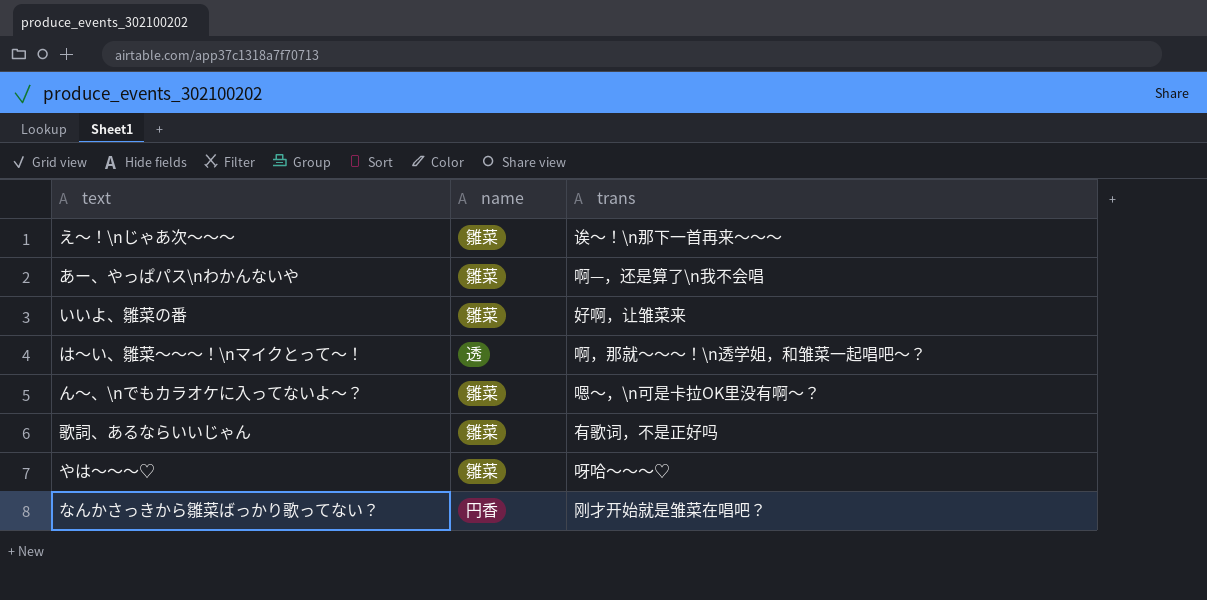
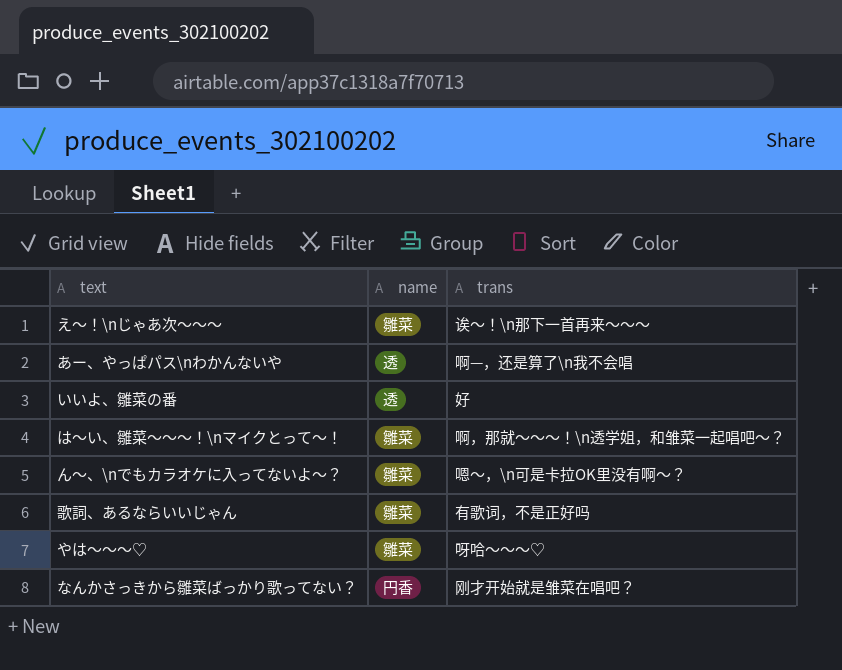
あー、やっぱパス\nわかんないや | name: 雛菜 -> 透
いいよ、雛菜の番 | name: 雛菜 -> 透
いいよ、雛菜の番 | trans: 好啊，让雏菜来 -> 好
は～い、雛菜～～～！\nマイクとって～！ | name: 透 -> 雛菜

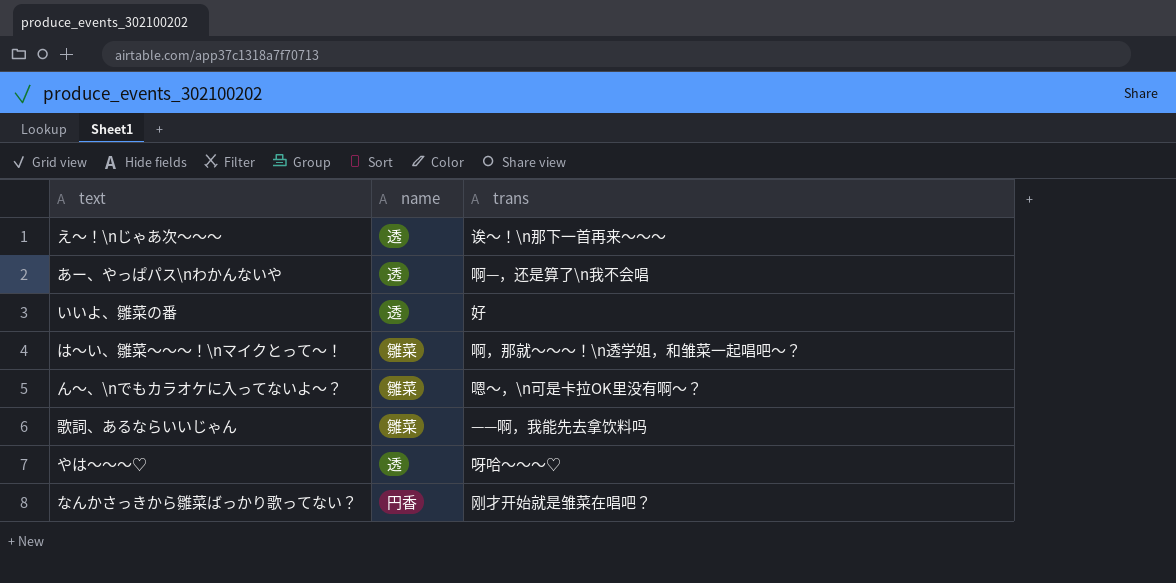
え～！\nじゃあ次～～～ | name: 雛菜 -> 透
歌詞、あるならいいじゃん | trans: 有歌词，不是正好吗 -> ——啊，我能先去拿饮料吗
やは～～～♡ | name: 雛菜 -> 透

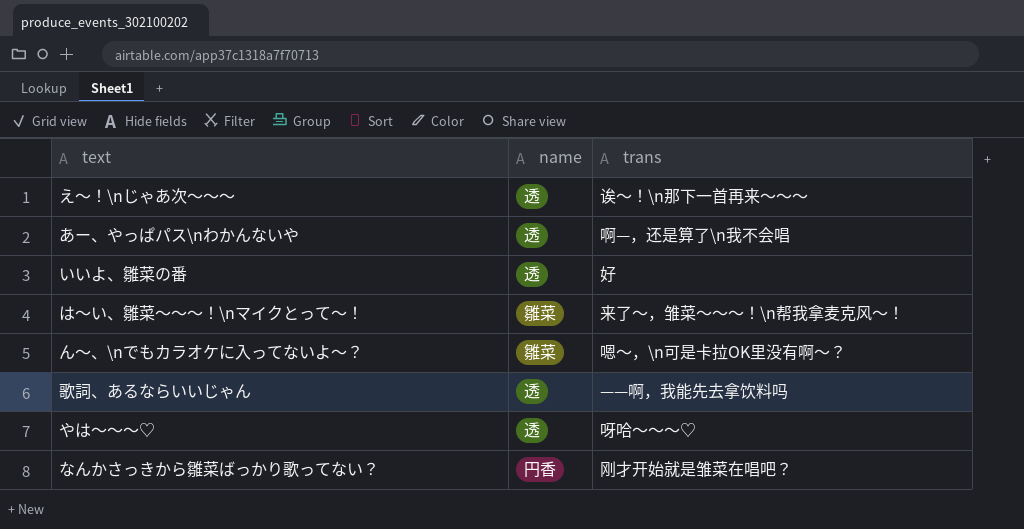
は～い、雛菜～～～！\nマイクとって～！ | trans: 啊，那就～～～！\n透学姐，和雏菜一起唱吧～？ -> 来了～，雏菜～～～！\n帮我拿麦克风～！
歌詞、あるならいいじゃん | name: 雛菜 -> 透

